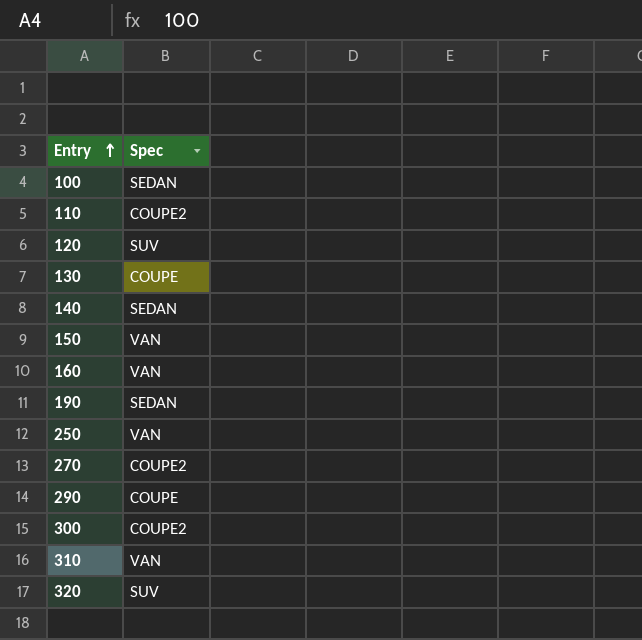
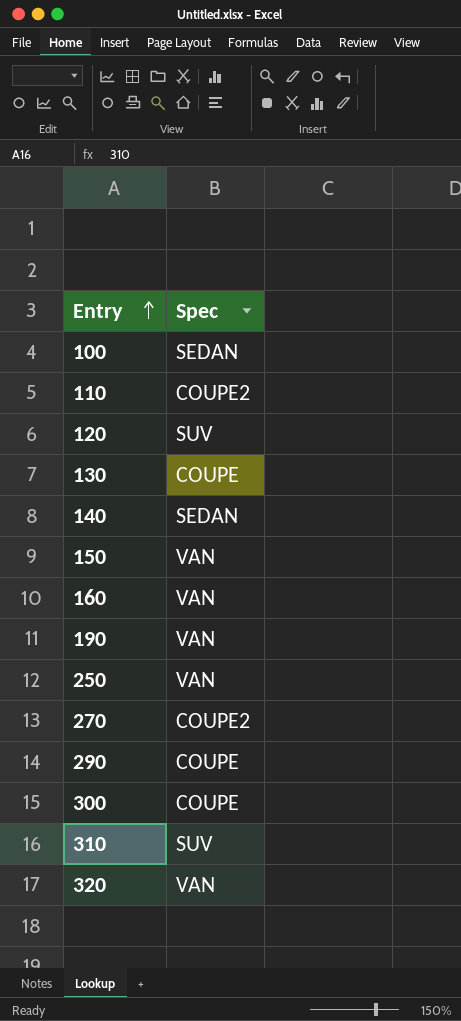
190 | Spec: SEDAN -> VAN
300 | Spec: COUPE2 -> COUPE
310 | Spec: VAN -> SUV
320 | Spec: SUV -> VAN

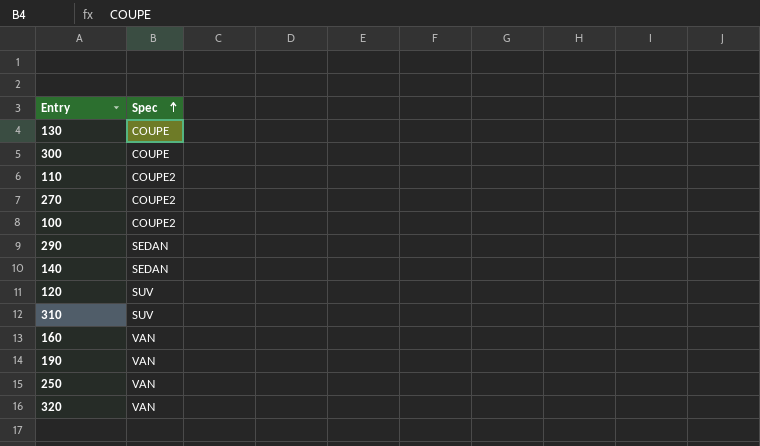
row order: Entry ascending -> Spec ascending
row 150: VAN -> none
100 | Spec: SEDAN -> COUPE2
290 | Spec: COUPE -> SEDAN

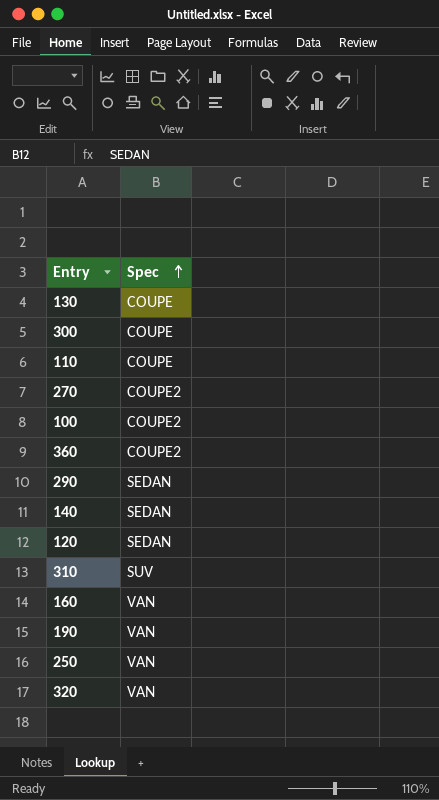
110 | Spec: COUPE2 -> COUPE
row 360: none -> COUPE2
120 | Spec: SUV -> SEDAN

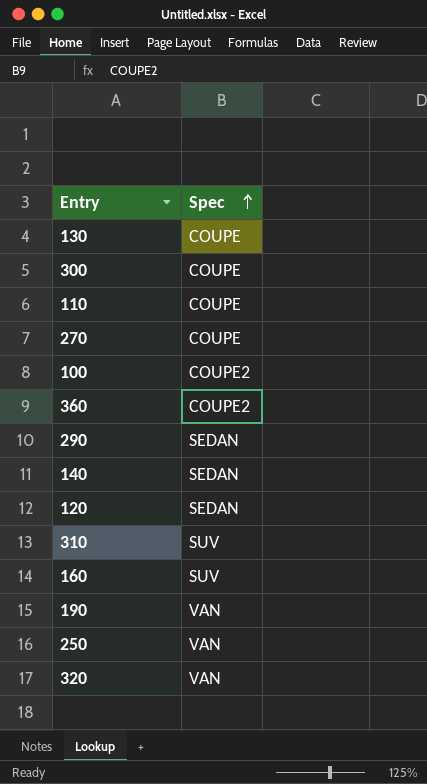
270 | Spec: COUPE2 -> COUPE
160 | Spec: VAN -> SUV

